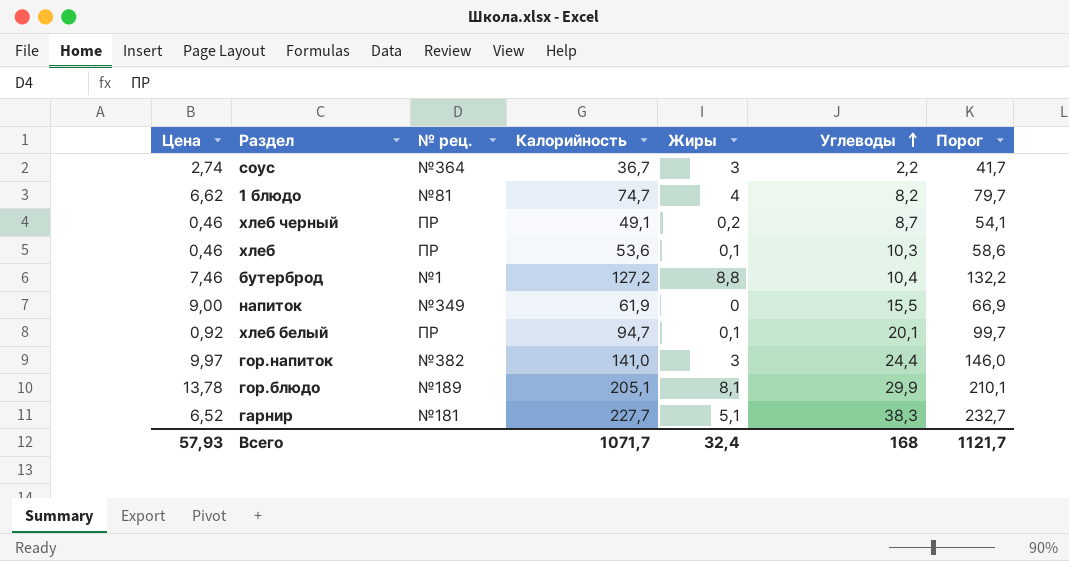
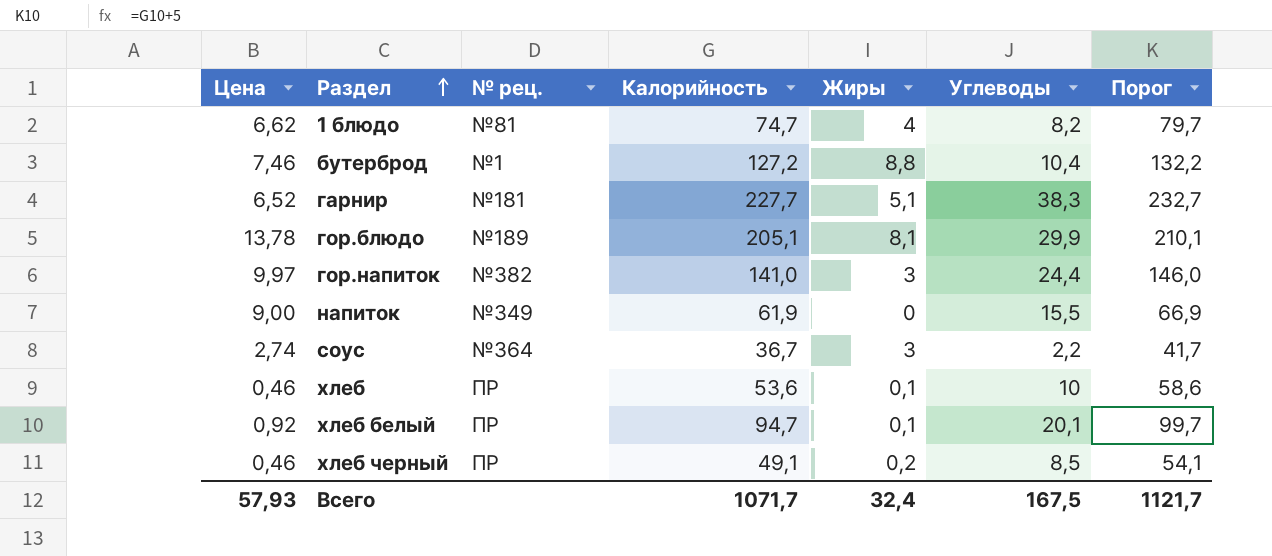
row order: Углеводы ascending -> Раздел ascending
хлеб | Углеводы: 10,3 -> 10
хлеб черный | Углеводы: 8,7 -> 8,5
Всего | Углеводы: 168 -> 167,5

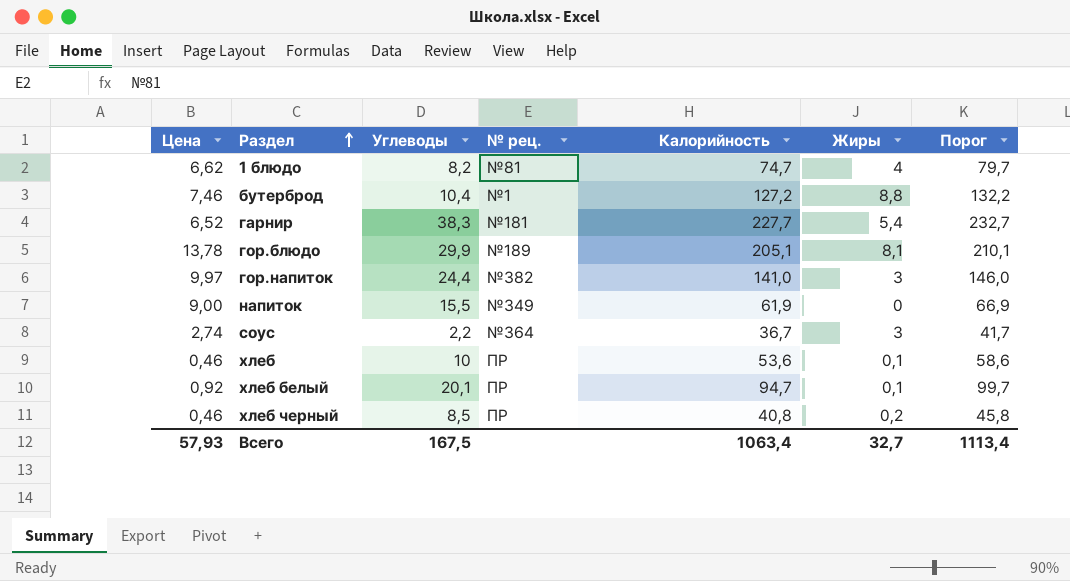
column Углеводы | position: 6 -> 3
гарнир | Жиры: 5,1 -> 5,4
хлеб черный | Калорийность: 49,1 -> 40,8
хлеб черный | Порог: 54,1 -> 45,8
Всего | Калорийность: 1071,7 -> 1063,4
Всего | Жиры: 32,4 -> 32,7
Всего | Порог: 1121,7 -> 1113,4

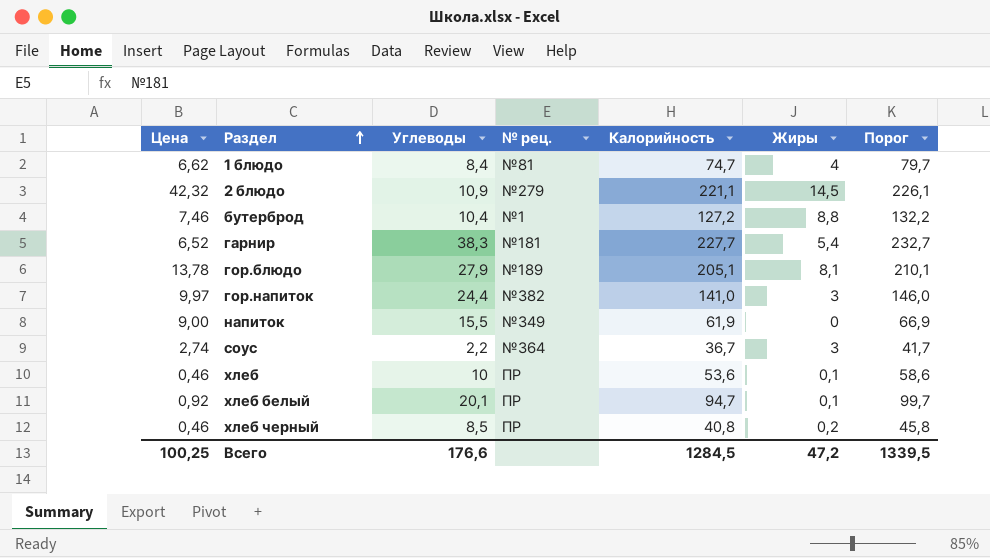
1 блюдо | Углеводы: 8,2 -> 8,4
row 2 блюдо: none -> 42,32 | 10,9 | №279 | 221,1 | 14,5 | 226,1
гор.блюдо | Углеводы: 29,9 -> 27,9
Всего | Цена: 57,93 -> 100,25
Всего | Углеводы: 167,5 -> 176,6
Всего | Калорийность: 1063,4 -> 1284,5
Всего | Жиры: 32,7 -> 47,2
Всего | Порог: 1113,4 -> 1339,5

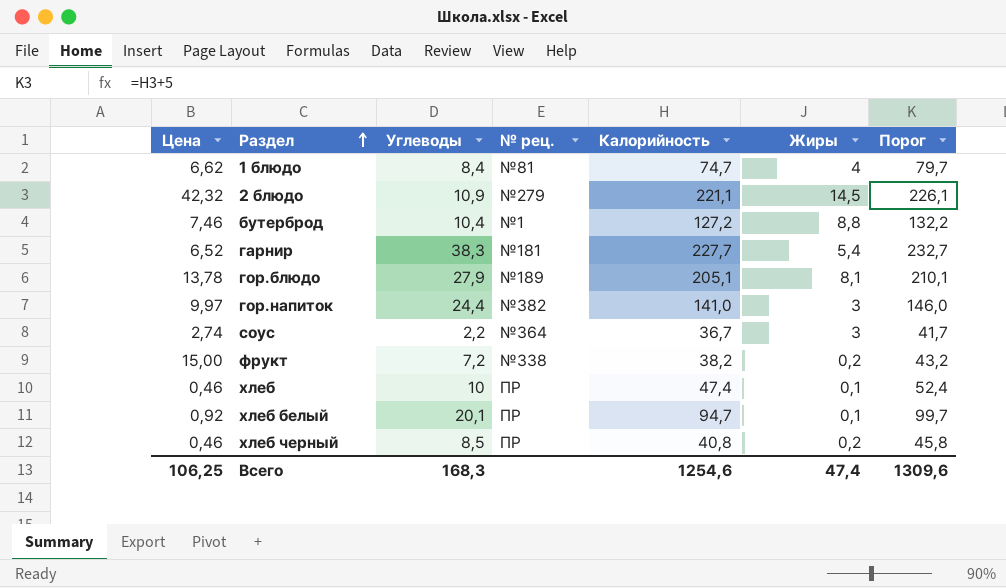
row напиток: 9,00 | 15,5 | №349 | 61,9 | 0 | 66,9 -> none
row фрукт: none -> 15,00 | 7,2 | №338 | 38,2 | 0,2 | 43,2
хлеб | Калорийность: 53,6 -> 47,4
хлеб | Порог: 58,6 -> 52,4
Всего | Цена: 100,25 -> 106,25
Всего | Углеводы: 176,6 -> 168,3
Всего | Калорийность: 1284,5 -> 1254,6
Всего | Жиры: 47,2 -> 47,4
Всего | Порог: 1339,5 -> 1309,6

